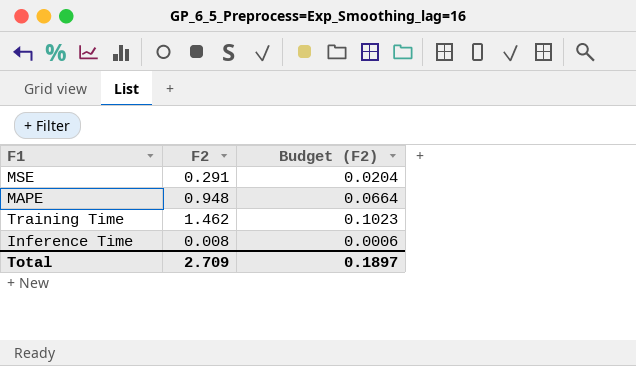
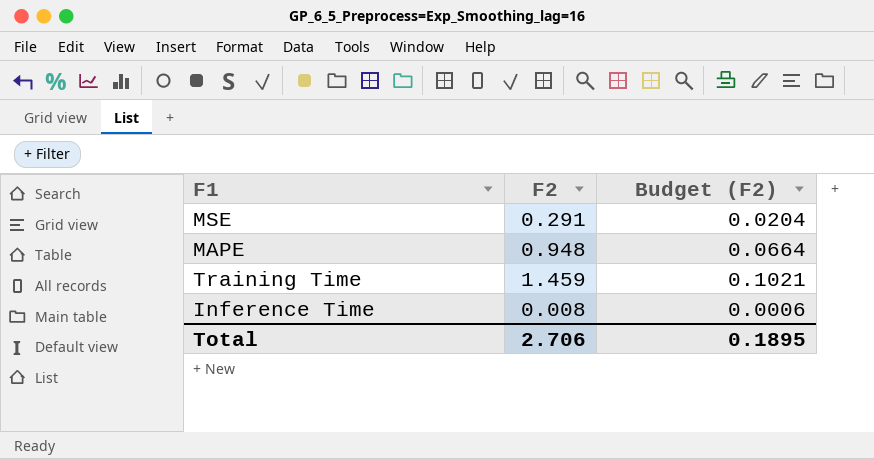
Training Time | F2: 1.462 -> 1.459
Training Time | Budget (F2): 0.1023 -> 0.1021
Total | F2: 2.709 -> 2.706
Total | Budget (F2): 0.1897 -> 0.1895

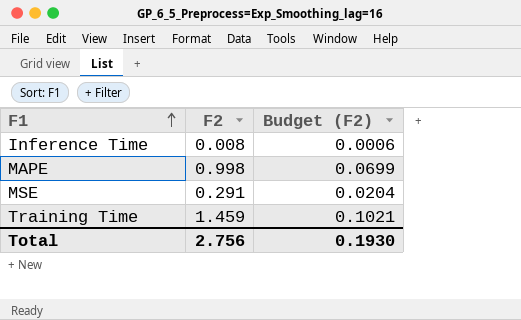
row order: none -> F1 ascending
MAPE | F2: 0.948 -> 0.998
MAPE | Budget (F2): 0.0664 -> 0.0699
Total | F2: 2.706 -> 2.756
Total | Budget (F2): 0.1895 -> 0.1930

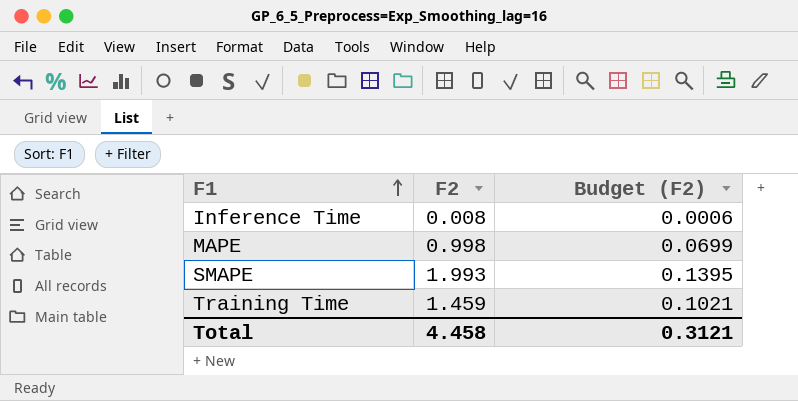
row MSE: 0.291 | 0.0204 -> none
row SMAPE: none -> 1.993 | 0.1395
Total | F2: 2.756 -> 4.458
Total | Budget (F2): 0.1930 -> 0.3121

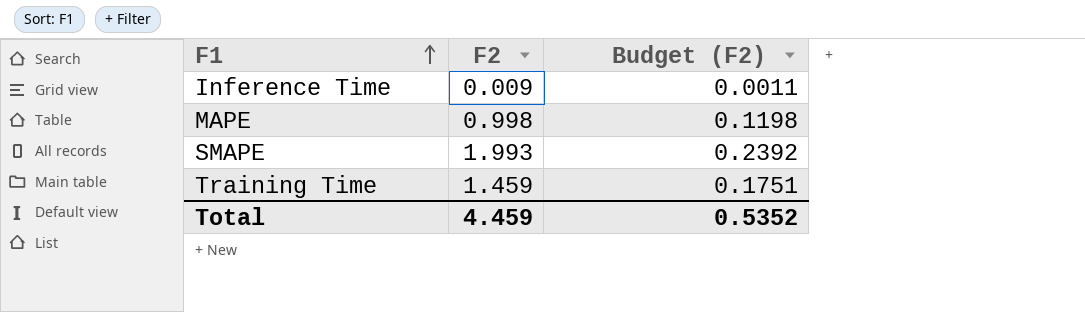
column Budget (F2) | formula: [F2] * 0.07 -> [F2] * 0.12
Inference Time | F2: 0.008 -> 0.009
Total | F2: 4.458 -> 4.459
Total | Budget (F2): 0.3121 -> 0.5352

